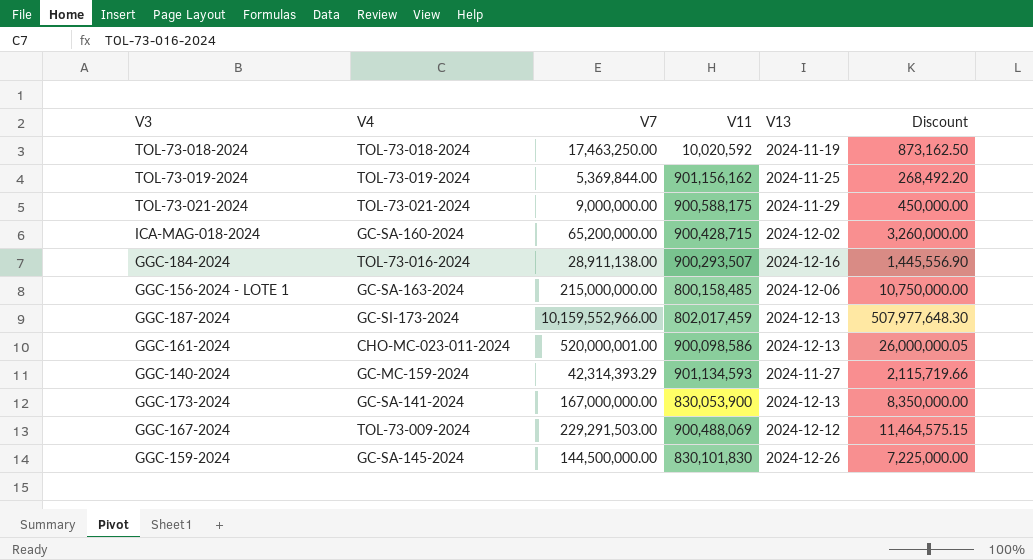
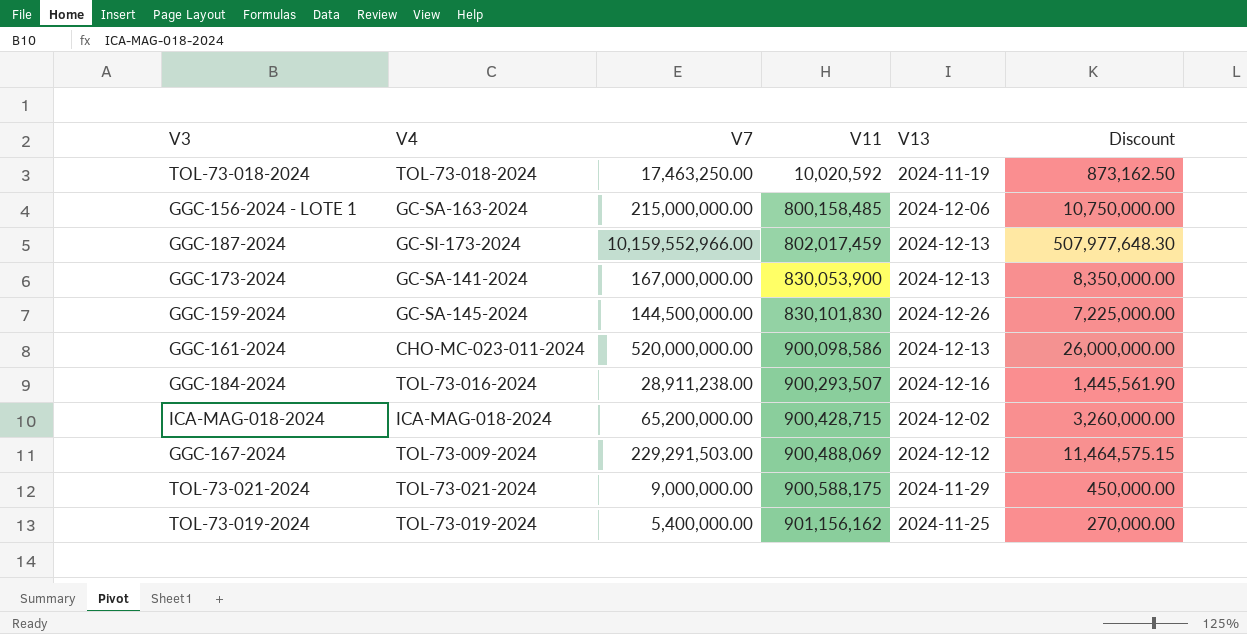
row order: none -> V11 ascending
row GGC-140-2024: GC-MC-159-2024 | 42,314,393.29 | 901,134,593 | 2024-11-27 | 2,115,719.66 -> none
GGC-161-2024 | V7: 520,000,001.00 -> 520,000,000.00
GGC-161-2024 | Discount: 26,000,000.05 -> 26,000,000.00
GGC-184-2024 | V7: 28,911,138.00 -> 28,911,238.00
GGC-184-2024 | Discount: 1,445,556.90 -> 1,445,561.90
ICA-MAG-018-2024 | V4: GC-SA-160-2024 -> ICA-MAG-018-2024
TOL-73-019-2024 | V7: 5,369,844.00 -> 5,400,000.00
TOL-73-019-2024 | Discount: 268,492.20 -> 270,000.00

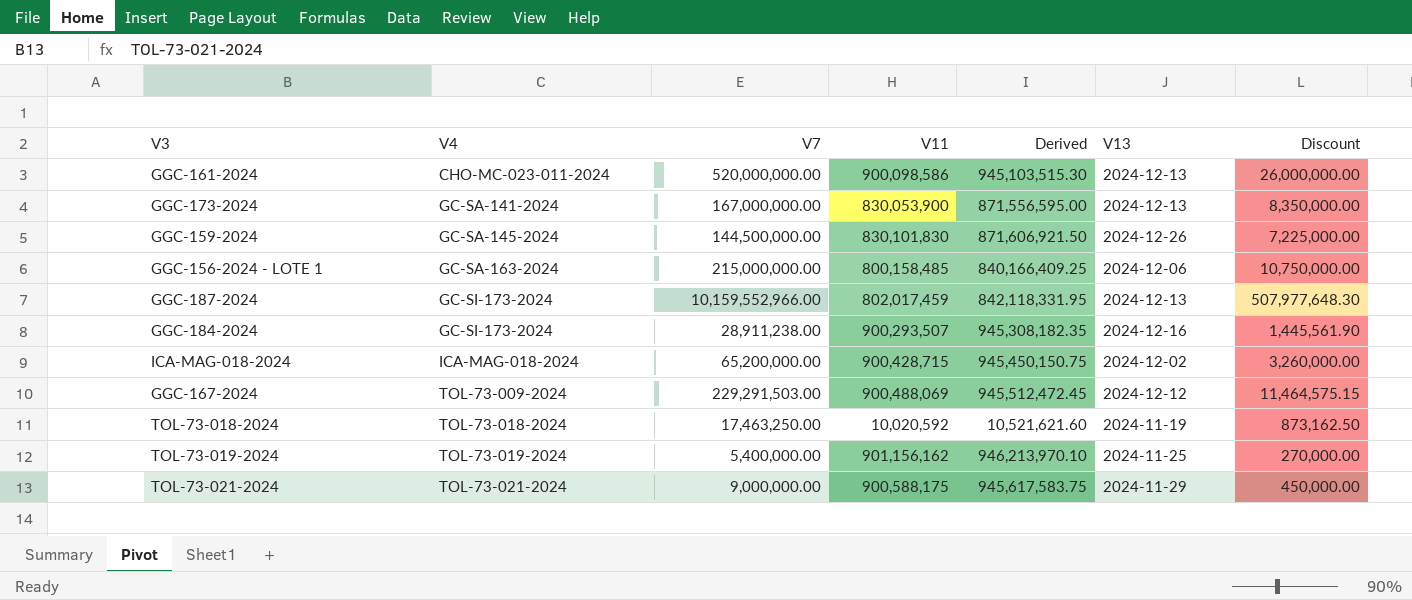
row order: V11 ascending -> V4 ascending
column Derived | formula: none -> [V11] * 1.05
GGC-184-2024 | V4: TOL-73-016-2024 -> GC-SI-173-2024

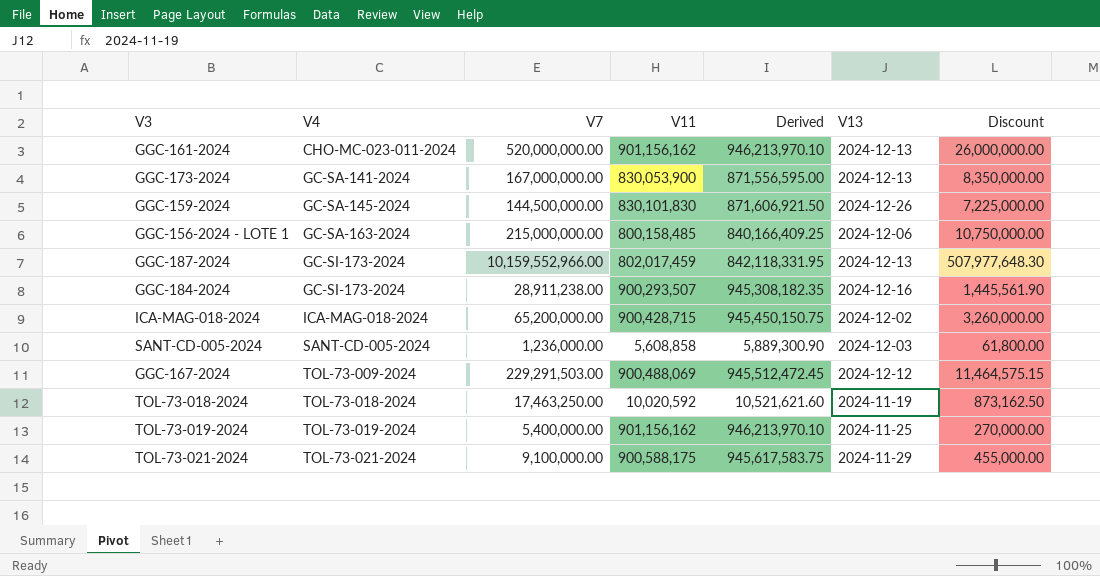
GGC-161-2024 | V11: 900,098,586 -> 901,156,162
GGC-161-2024 | Derived: 945,103,515.30 -> 946,213,970.10
row SANT-CD-005-2024: none -> SANT-CD-005-2024 | 1,236,000.00 | 5,608,858 | 5,889,300.90 | 2024-12-03 | 61,800.00
TOL-73-021-2024 | V7: 9,000,000.00 -> 9,100,000.00
TOL-73-021-2024 | Discount: 450,000.00 -> 455,000.00

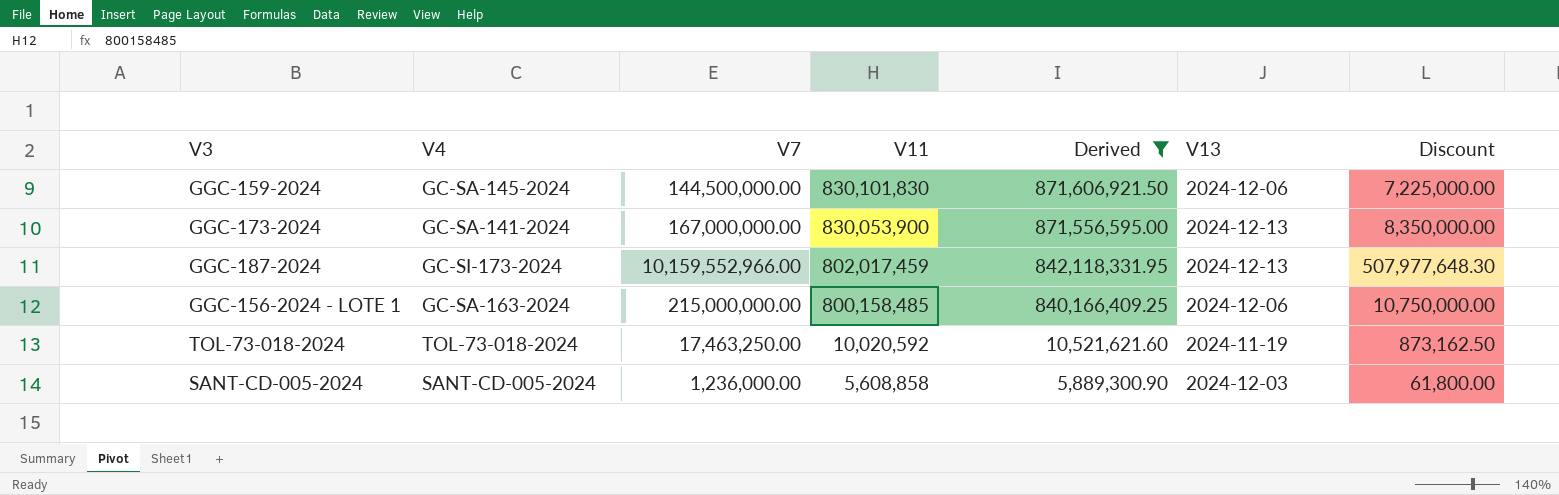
filter: none -> Derived <= 871,606,921.50
row order: V4 ascending -> V11 descending
GGC-159-2024 | V13: 2024-12-26 -> 2024-12-06

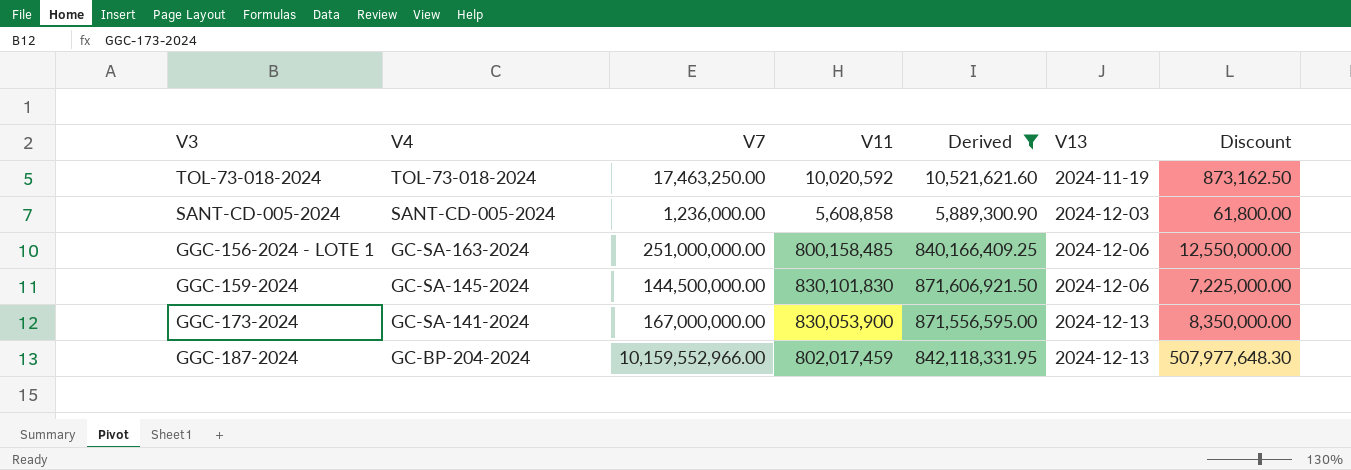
row order: V11 descending -> V4 descending
GGC-156-2024 - LOTE 1 | V7: 215,000,000.00 -> 251,000,000.00
GGC-156-2024 - LOTE 1 | Discount: 10,750,000.00 -> 12,550,000.00
GGC-187-2024 | V4: GC-SI-173-2024 -> GC-BP-204-2024

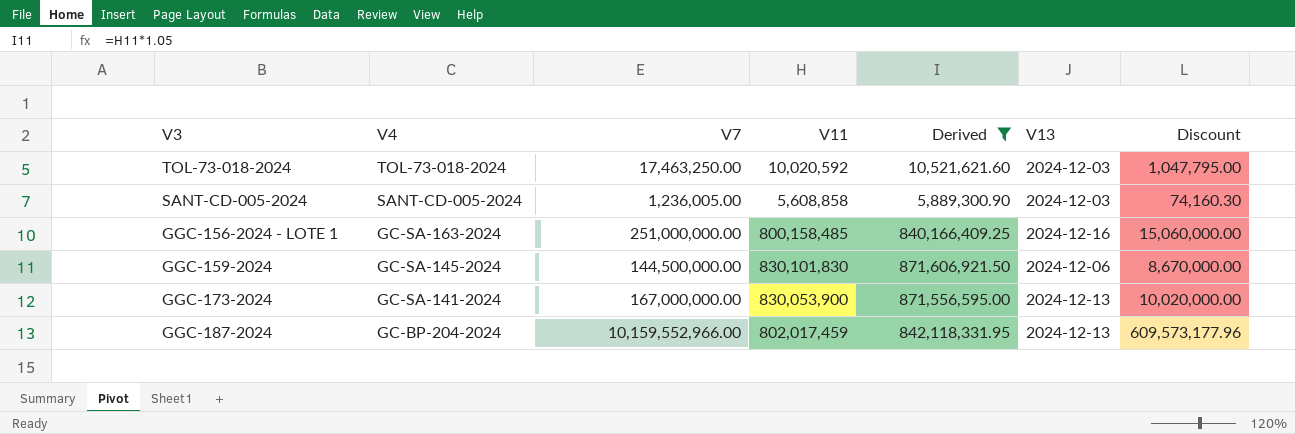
column Discount | formula: [V7] * 0.05 -> [V7] * 0.06
TOL-73-018-2024 | V13: 2024-11-19 -> 2024-12-03
SANT-CD-005-2024 | V7: 1,236,000.00 -> 1,236,005.00
GGC-156-2024 - LOTE 1 | V13: 2024-12-06 -> 2024-12-16

